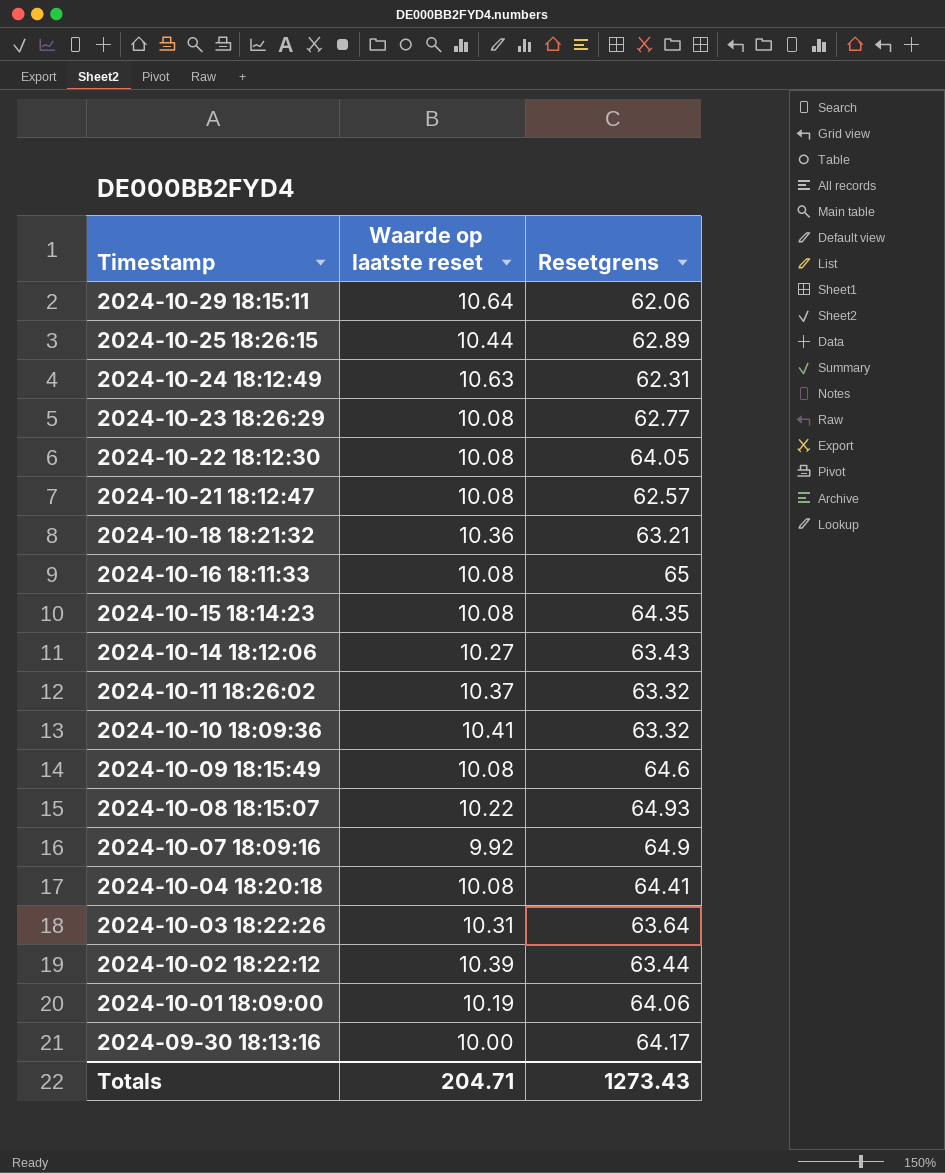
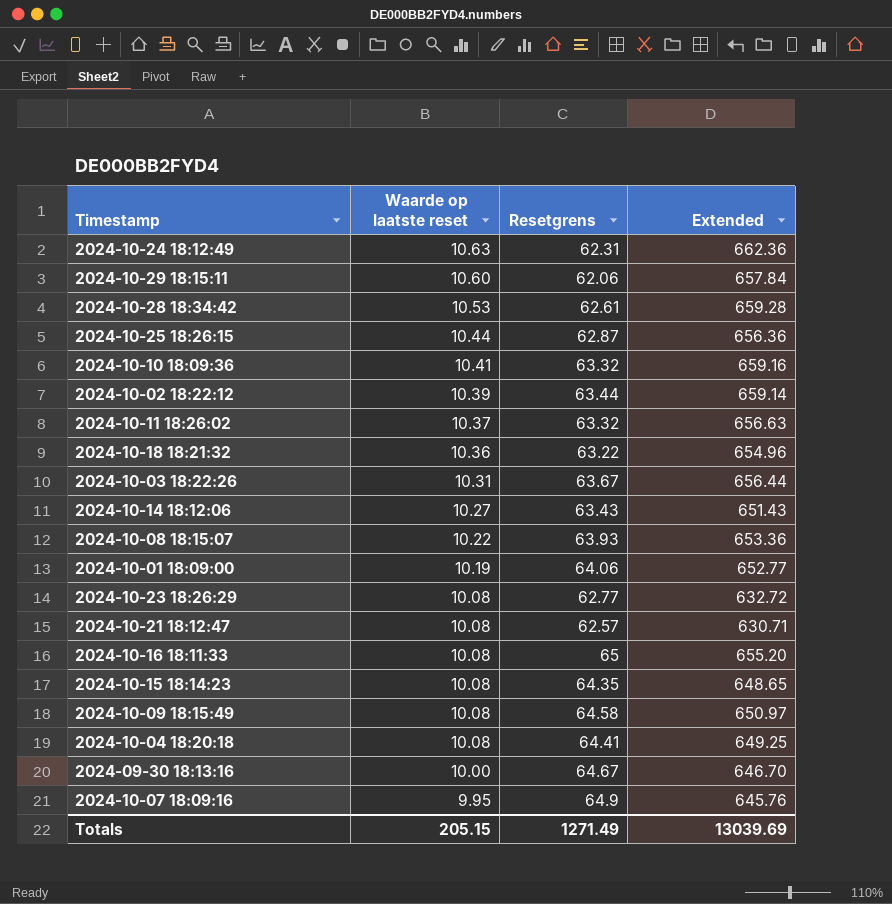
row order: Timestamp descending -> Waarde op laatste reset descending
column Extended | formula: none -> [Waarde op laatste reset] * [Resetgrens]
row 2024-10-22 18:12:30: 10.08 | 64.05 -> none
2024-10-29 18:15:11 | Waarde op laatste reset: 10.64 -> 10.60
row 2024-10-28 18:34:42: none -> 10.53 | 62.61 | 659.28
2024-10-25 18:26:15 | Resetgrens: 62.89 -> 62.87
2024-10-18 18:21:32 | Resetgrens: 63.21 -> 63.22
2024-10-03 18:22:26 | Resetgrens: 63.64 -> 63.67
2024-10-08 18:15:07 | Resetgrens: 64.93 -> 63.93
2024-10-09 18:15:49 | Resetgrens: 64.6 -> 64.58
2024-09-30 18:13:16 | Resetgrens: 64.17 -> 64.67
2024-10-07 18:09:16 | Waarde op laatste reset: 9.92 -> 9.95
Totals | Waarde op laatste reset: 204.71 -> 205.15
Totals | Resetgrens: 1273.43 -> 1271.49

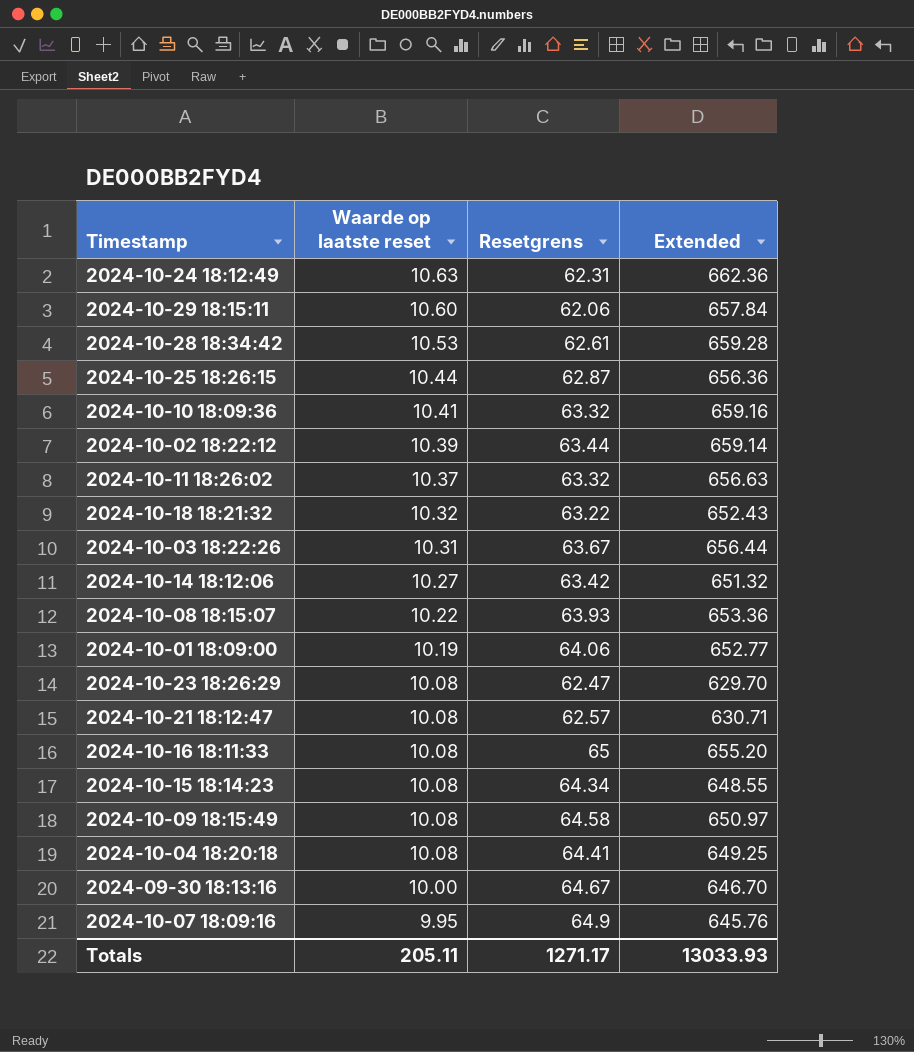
2024-10-18 18:21:32 | Waarde op laatste reset: 10.36 -> 10.32
2024-10-18 18:21:32 | Extended: 654.96 -> 652.43
2024-10-14 18:12:06 | Resetgrens: 63.43 -> 63.42
2024-10-14 18:12:06 | Extended: 651.43 -> 651.32
2024-10-23 18:26:29 | Resetgrens: 62.77 -> 62.47
2024-10-23 18:26:29 | Extended: 632.72 -> 629.70
2024-10-15 18:14:23 | Resetgrens: 64.35 -> 64.34
2024-10-15 18:14:23 | Extended: 648.65 -> 648.55
Totals | Waarde op laatste reset: 205.15 -> 205.11
Totals | Resetgrens: 1271.49 -> 1271.17
Totals | Extended: 13039.69 -> 13033.93

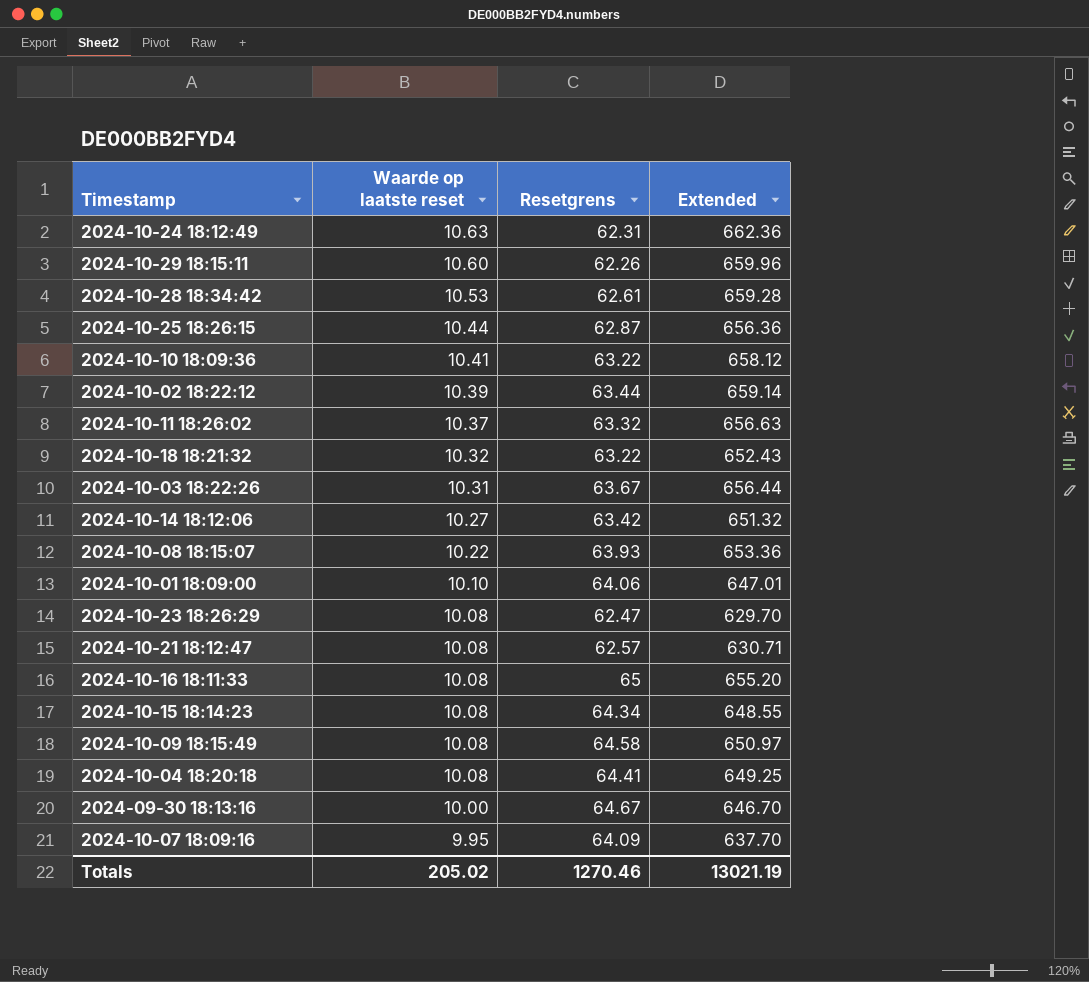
2024-10-29 18:15:11 | Resetgrens: 62.06 -> 62.26
2024-10-29 18:15:11 | Extended: 657.84 -> 659.96
2024-10-10 18:09:36 | Resetgrens: 63.32 -> 63.22
2024-10-10 18:09:36 | Extended: 659.16 -> 658.12
2024-10-01 18:09:00 | Waarde op laatste reset: 10.19 -> 10.10
2024-10-01 18:09:00 | Extended: 652.77 -> 647.01
2024-10-07 18:09:16 | Resetgrens: 64.9 -> 64.09
2024-10-07 18:09:16 | Extended: 645.76 -> 637.70
Totals | Waarde op laatste reset: 205.11 -> 205.02
Totals | Resetgrens: 1271.17 -> 1270.46
Totals | Extended: 13033.93 -> 13021.19

